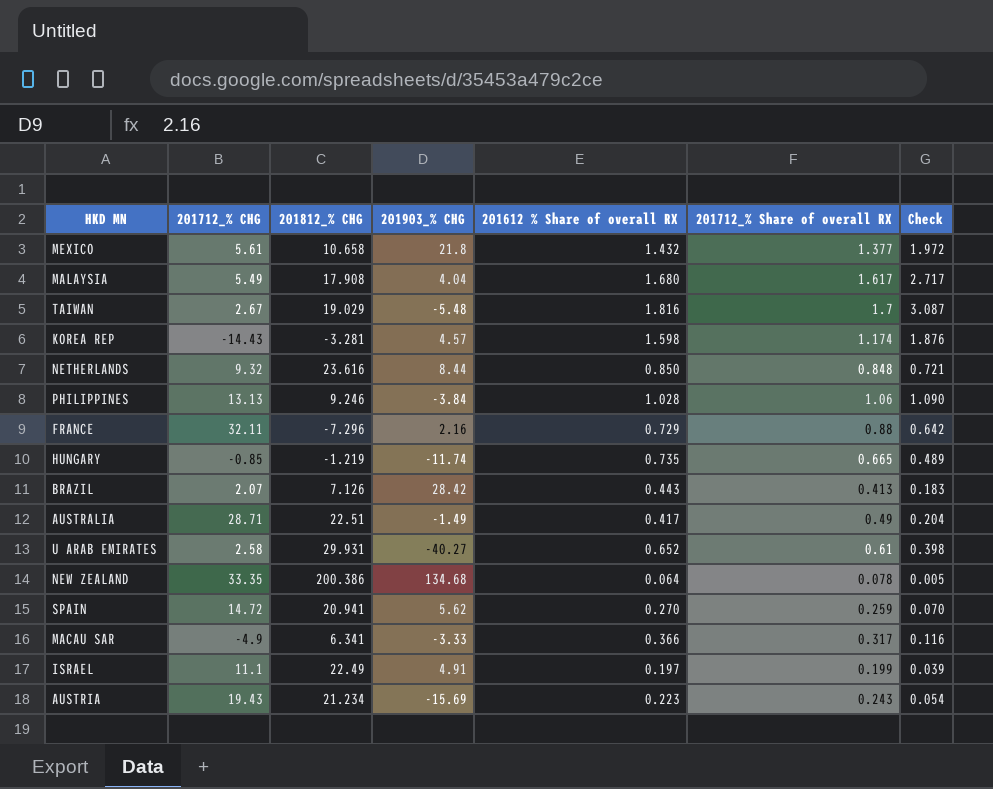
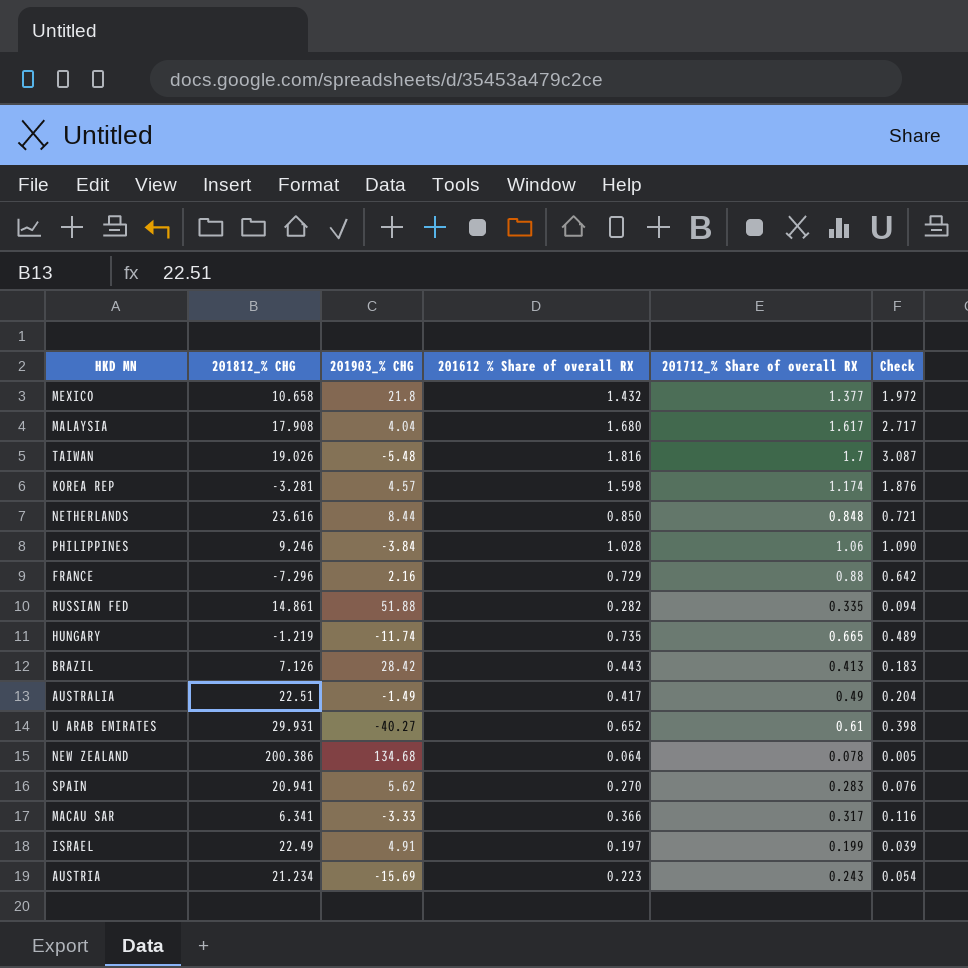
column 201712_% CHG | position: 2 -> none
TAIWAN | 201812_% CHG: 19.029 -> 19.026
row RUSSIAN FED: none -> 14.861 | 51.88 | 0.282 | 0.335 | 0.094
SPAIN | 201712_% Share of overall RX: 0.259 -> 0.283
SPAIN | Check: 0.070 -> 0.076

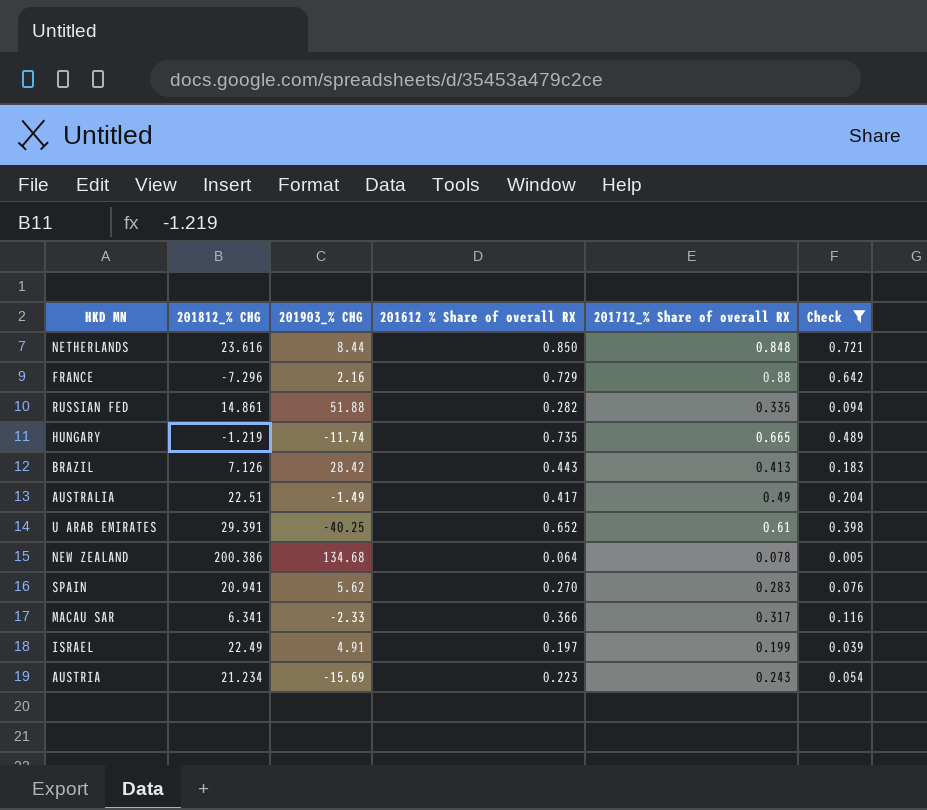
filter: none -> Check <= 0.721
U ARAB EMIRATES | 201812_% CHG: 29.931 -> 29.391
U ARAB EMIRATES | 201903_% CHG: -40.27 -> -40.25
MACAU SAR | 201903_% CHG: -3.33 -> -2.33

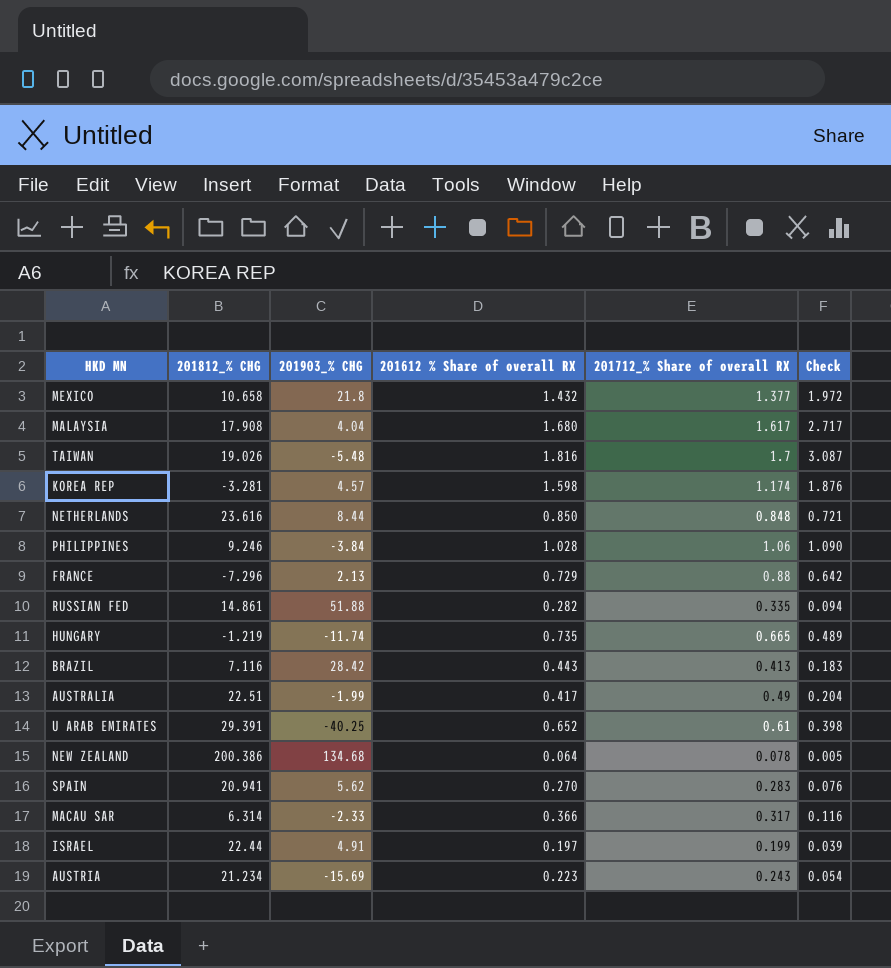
filter: Check <= 0.721 -> none
FRANCE | 201903_% CHG: 2.16 -> 2.13
BRAZIL | 201812_% CHG: 7.126 -> 7.116
AUSTRALIA | 201903_% CHG: -1.49 -> -1.99
MACAU SAR | 201812_% CHG: 6.341 -> 6.314
ISRAEL | 201812_% CHG: 22.49 -> 22.44

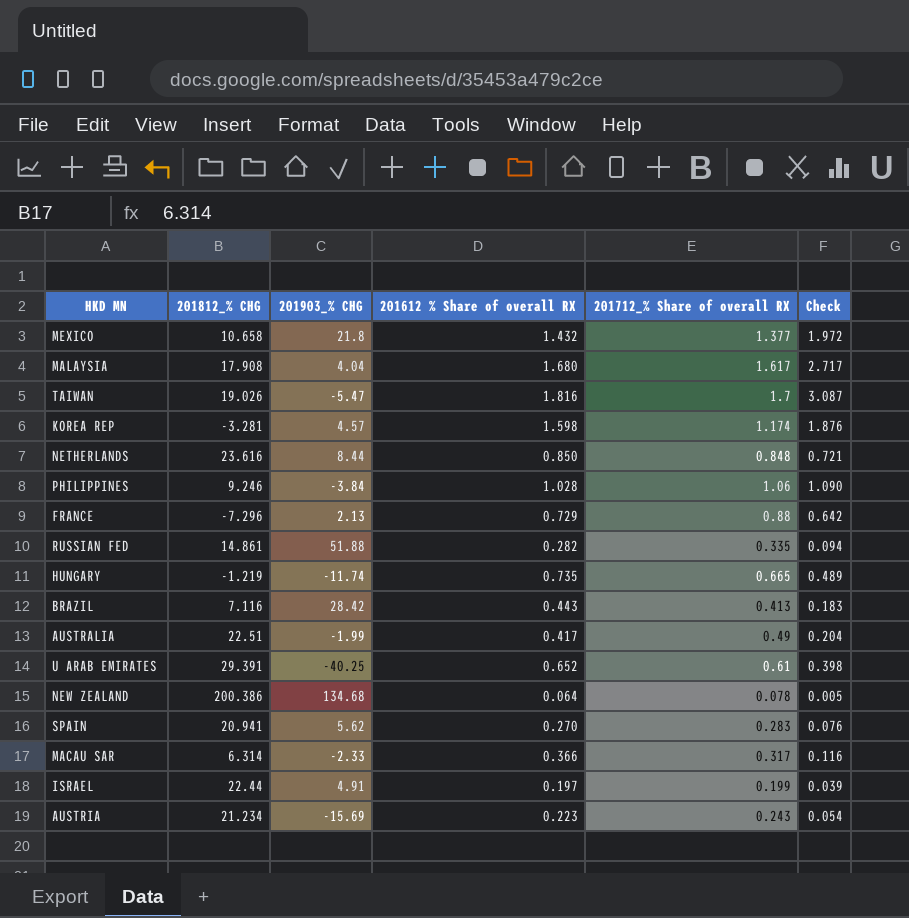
TAIWAN | 201903_% CHG: -5.48 -> -5.47

